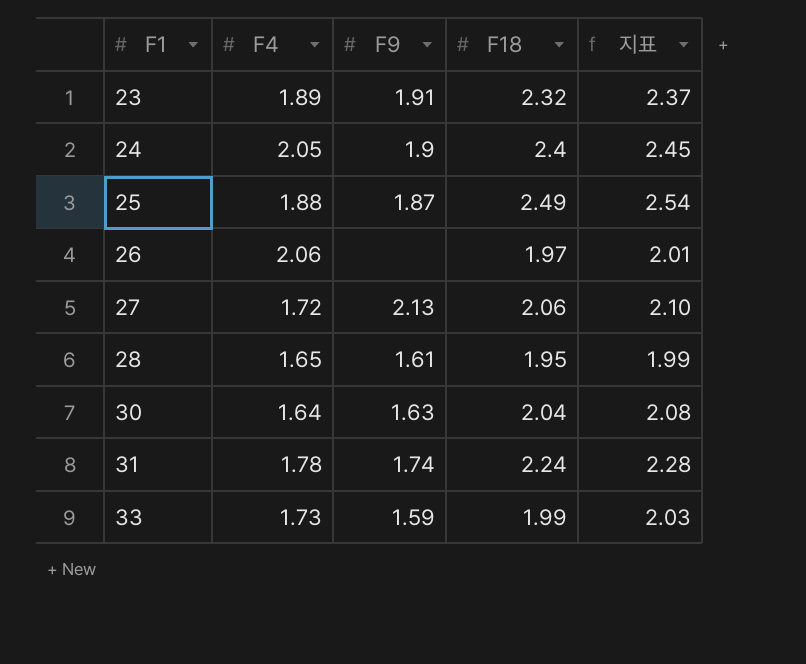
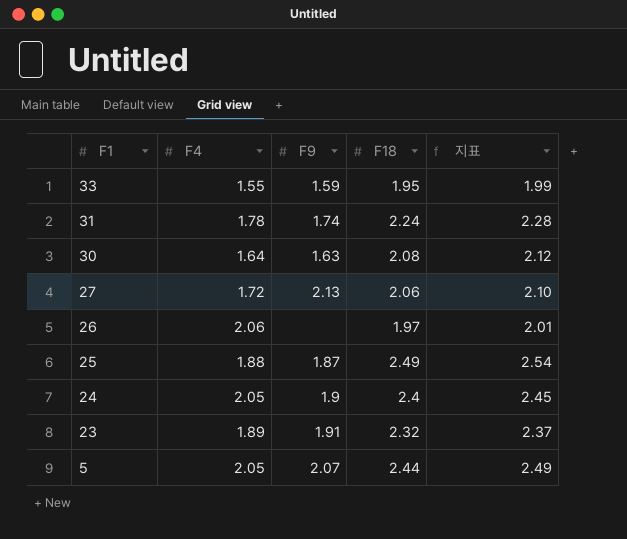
row order: F1 ascending -> F1 descending
row 28: 1.65 | 1.61 | 1.95 | 1.99 -> none
33 | F4: 1.73 -> 1.55
33 | F18: 1.99 -> 1.95
33 | 지표: 2.03 -> 1.99
30 | F18: 2.04 -> 2.08
30 | 지표: 2.08 -> 2.12
row 5: none -> 2.05 | 2.07 | 2.44 | 2.49

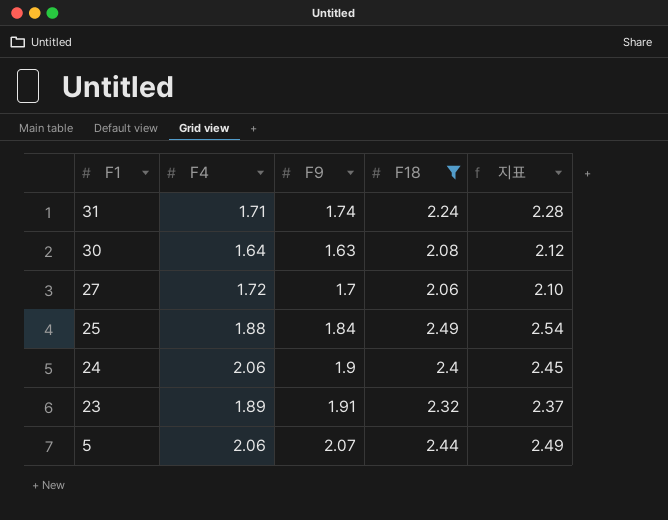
filter: none -> F18 >= 2.06
31 | F4: 1.78 -> 1.71
27 | F9: 2.13 -> 1.7
25 | F9: 1.87 -> 1.84
24 | F4: 2.05 -> 2.06
5 | F4: 2.05 -> 2.06

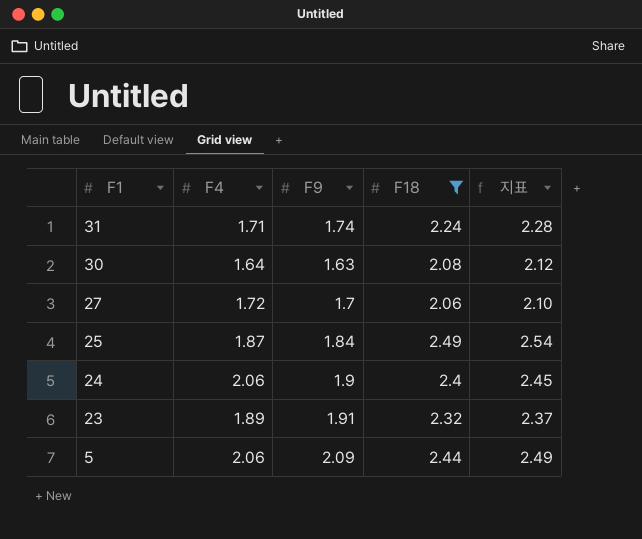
25 | F4: 1.88 -> 1.87
5 | F9: 2.07 -> 2.09

